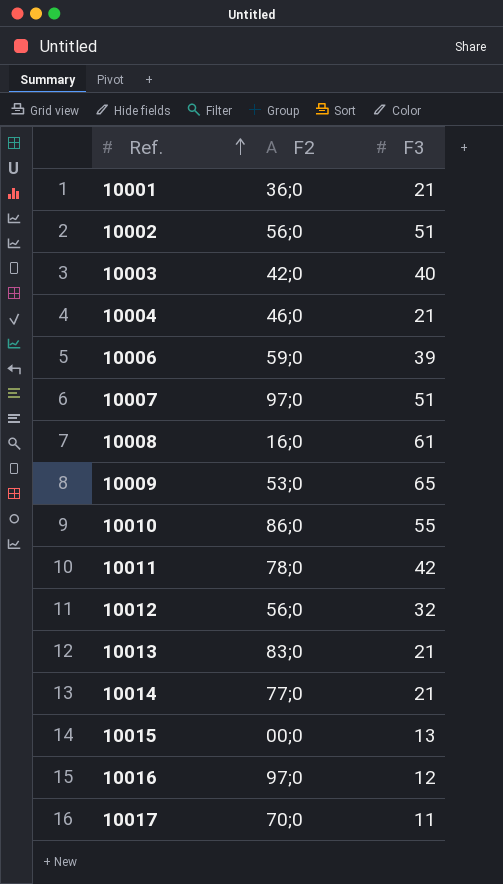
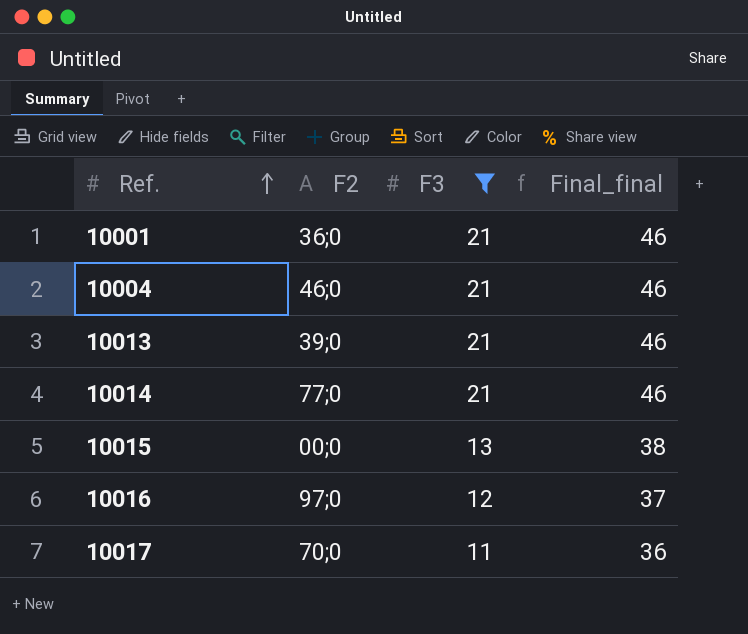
filter: none -> F3 <= 21
column Final_final | formula: none -> [F3] + 25
10013 | F2: 83;0 -> 39;0

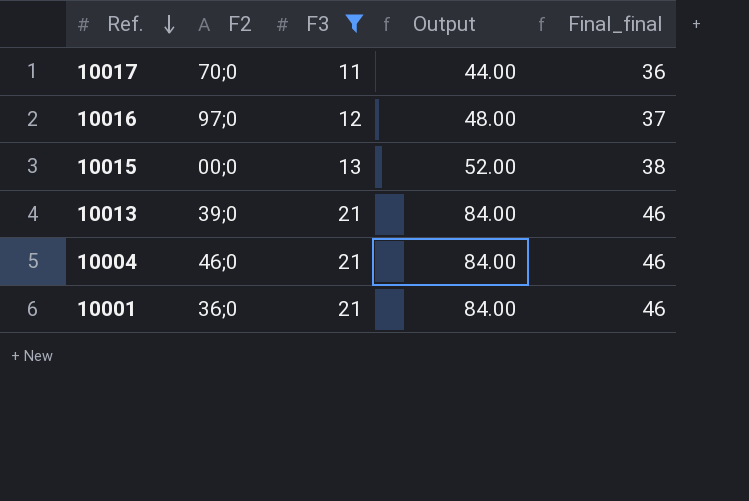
row order: Ref. ascending -> Ref. descending
column Output | formula: none -> [F3] * 4
row 10014: 77;0 | 21 | 46 -> none

